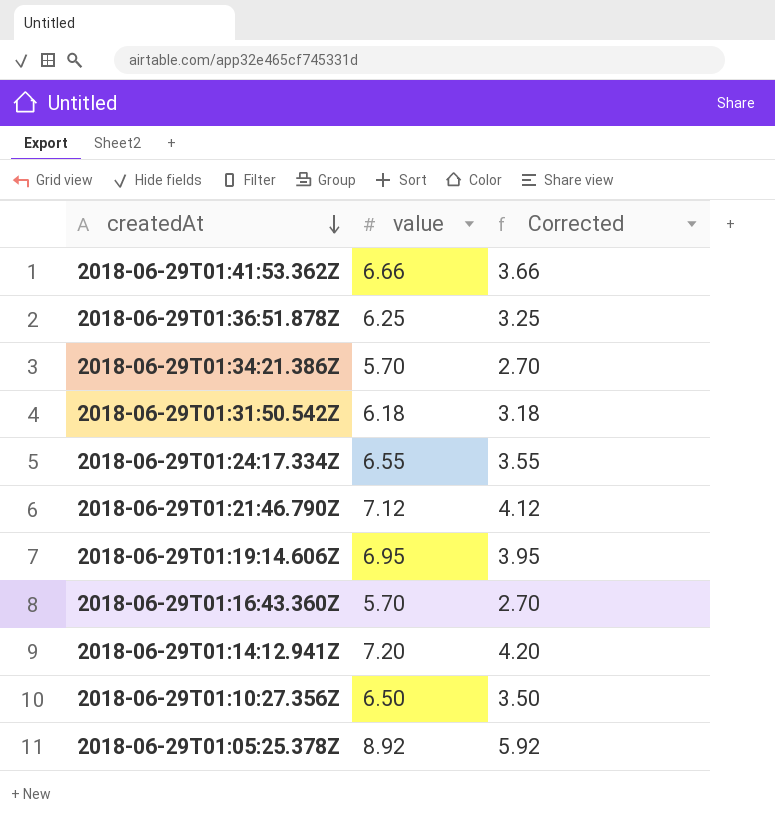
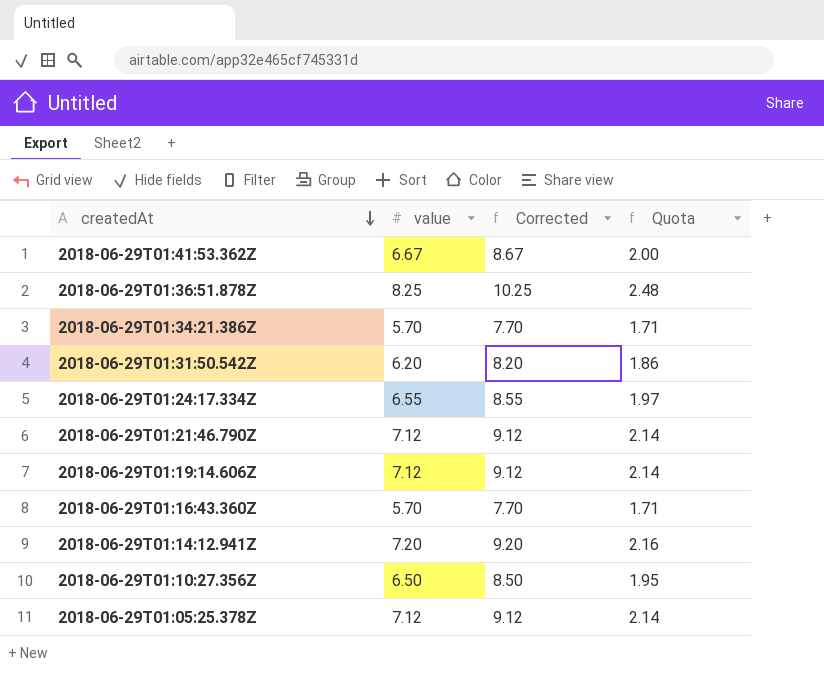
column Corrected | formula: [value] - 3 -> [value] + 2
column Quota | formula: none -> [value] * 0.3
2018-06-29T01:41:53.362Z | value: 6.66 -> 6.67
2018-06-29T01:36:51.878Z | value: 6.25 -> 8.25
2018-06-29T01:31:50.542Z | value: 6.18 -> 6.20
2018-06-29T01:19:14.606Z | value: 6.95 -> 7.12
2018-06-29T01:05:25.378Z | value: 8.92 -> 7.12

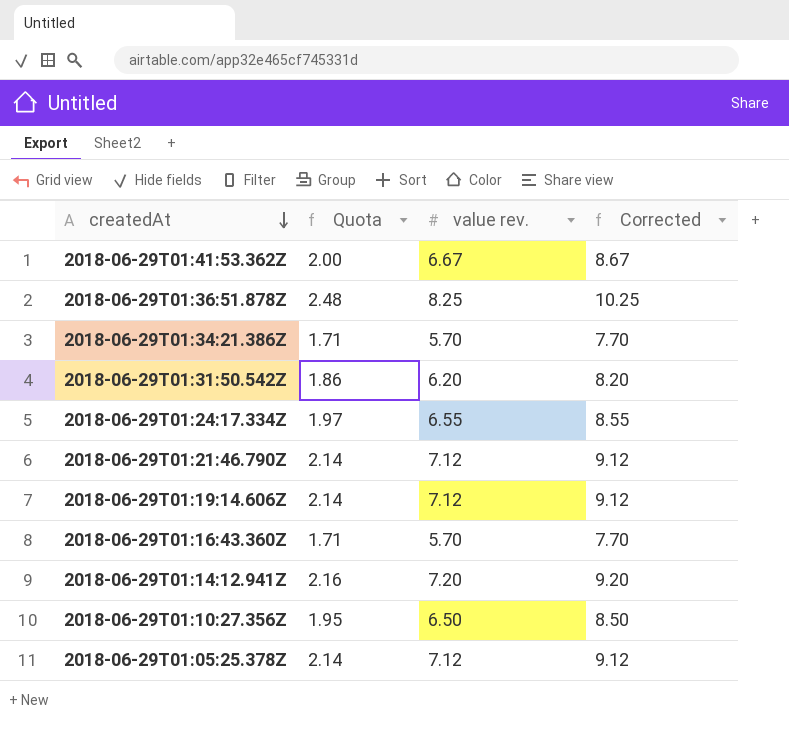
column Quota | position: 4 -> 2
column name: value -> value rev.

